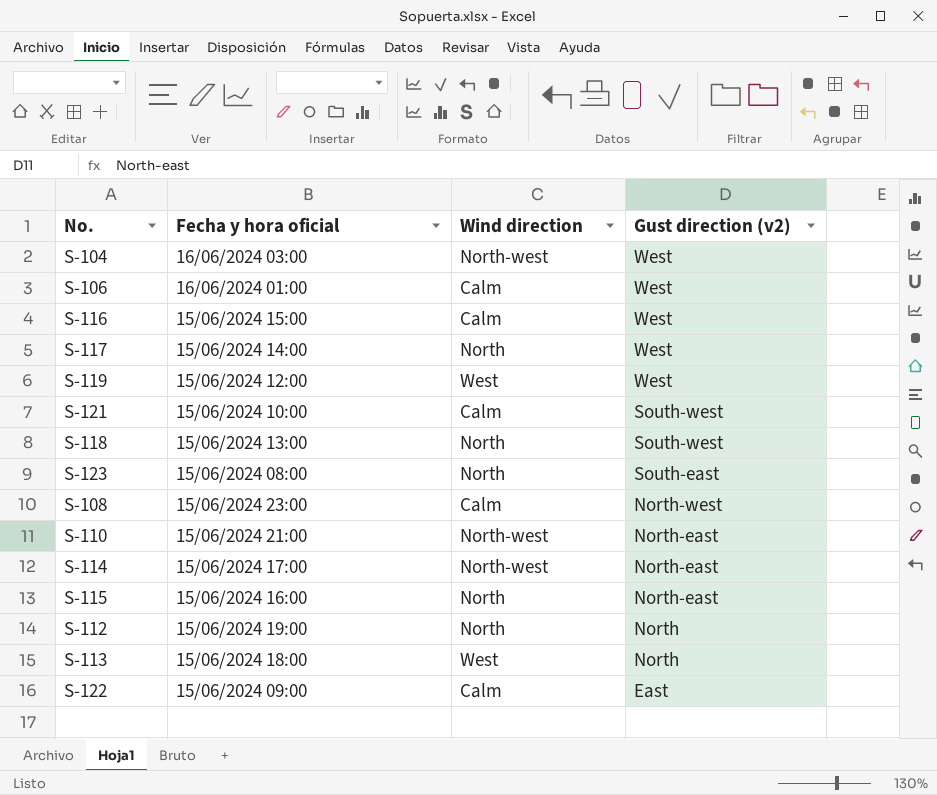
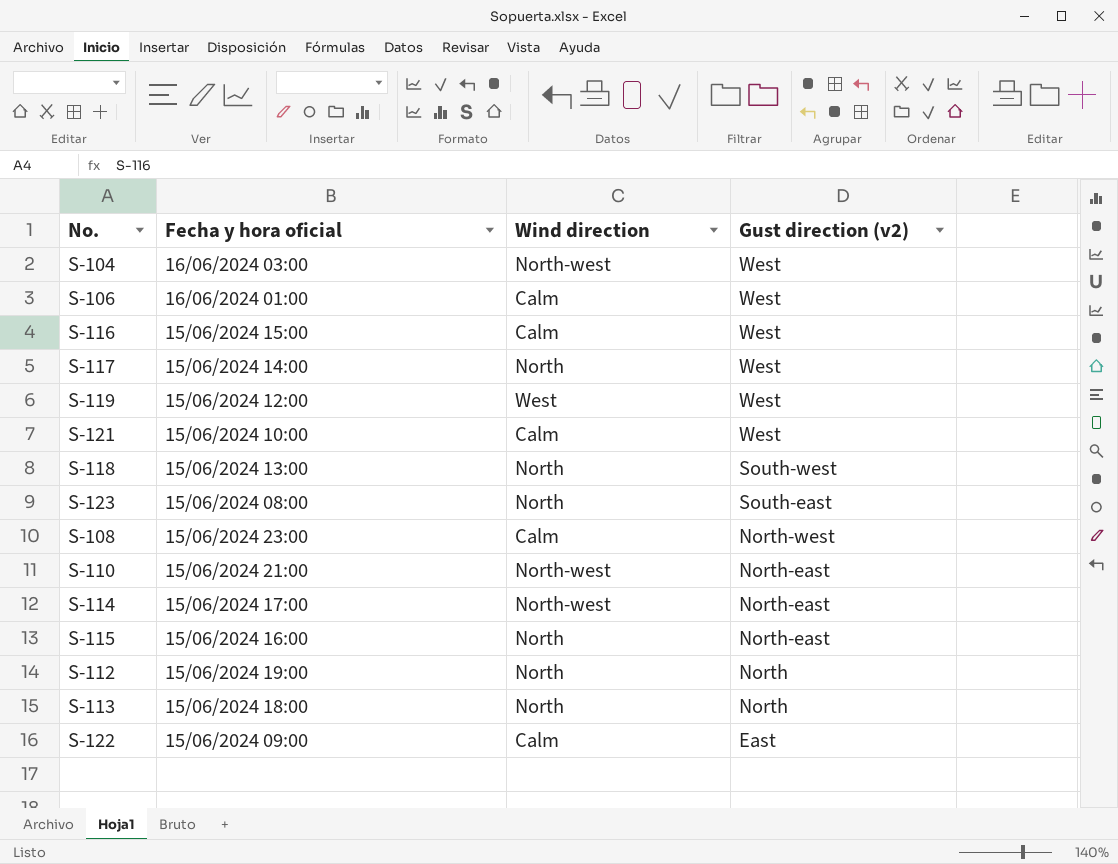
S-121 | Gust direction (v2): South-west -> West
S-113 | Wind direction: West -> North

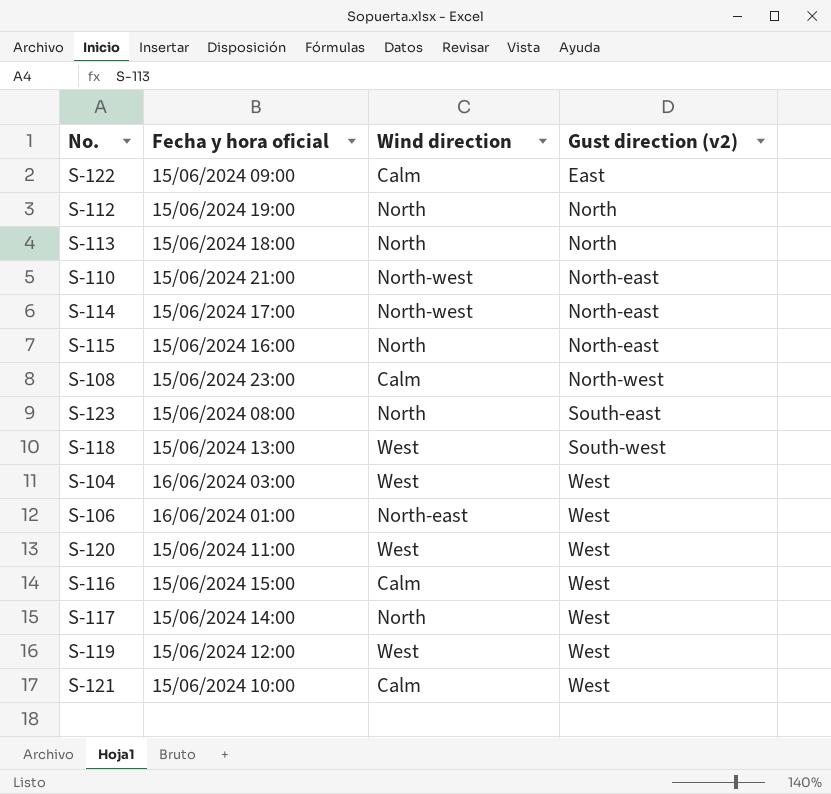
row order: Gust direction (v2) descending -> Gust direction (v2) ascending
S-118 | Wind direction: North -> West
S-104 | Wind direction: North-west -> West
S-106 | Wind direction: Calm -> North-east
row S-120: none -> 15/06/2024 11:00 | West | West

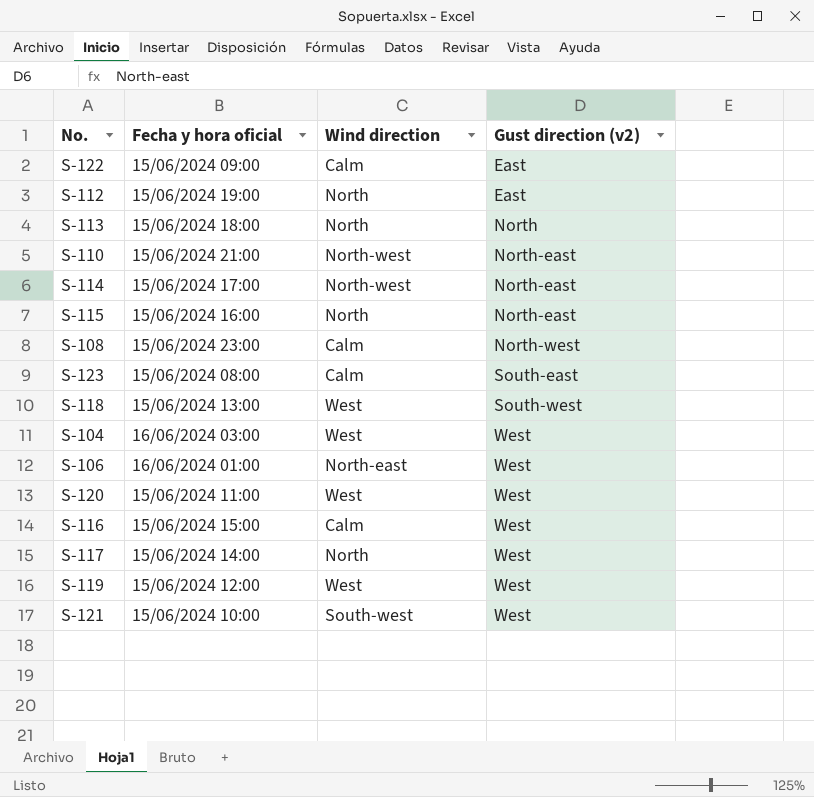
S-112 | Gust direction (v2): North -> East
S-123 | Wind direction: North -> Calm
S-121 | Wind direction: Calm -> South-west

